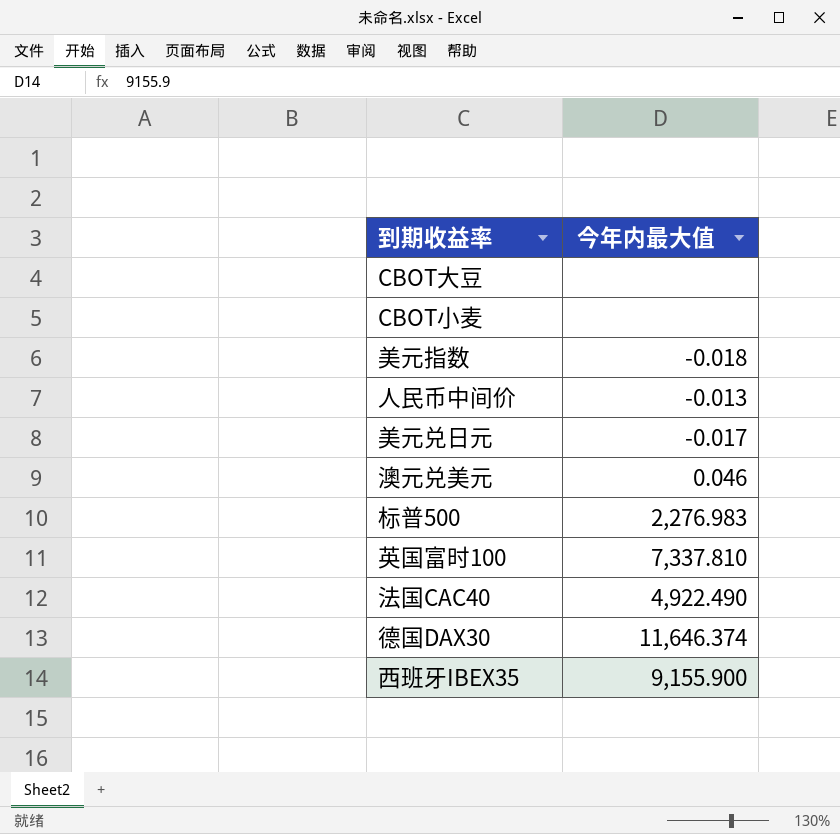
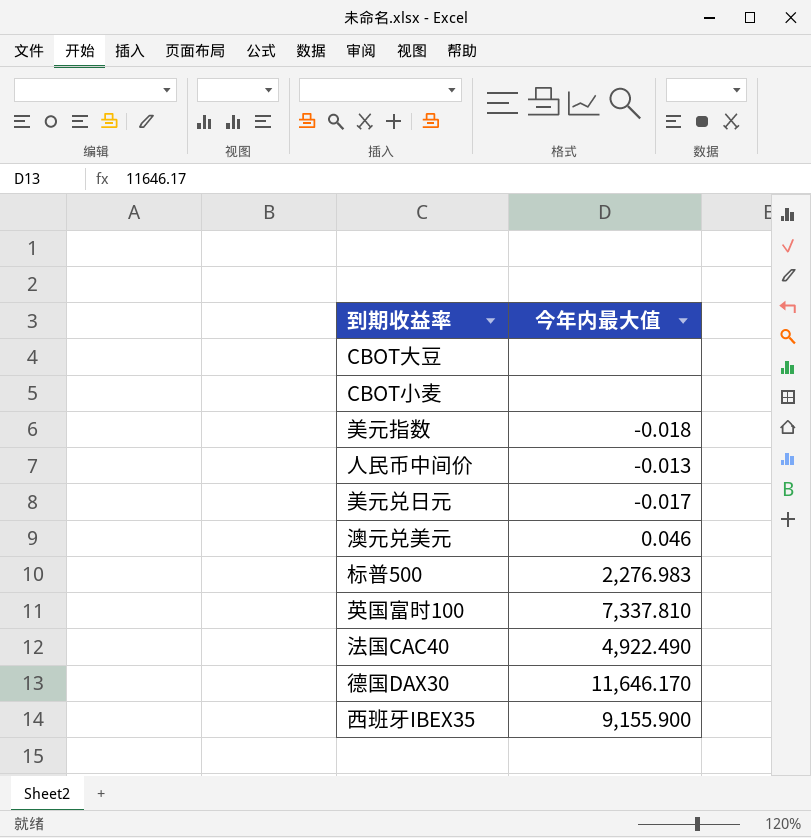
德国DAX30 | 今年内最大值: 11,646.374 -> 11,646.170

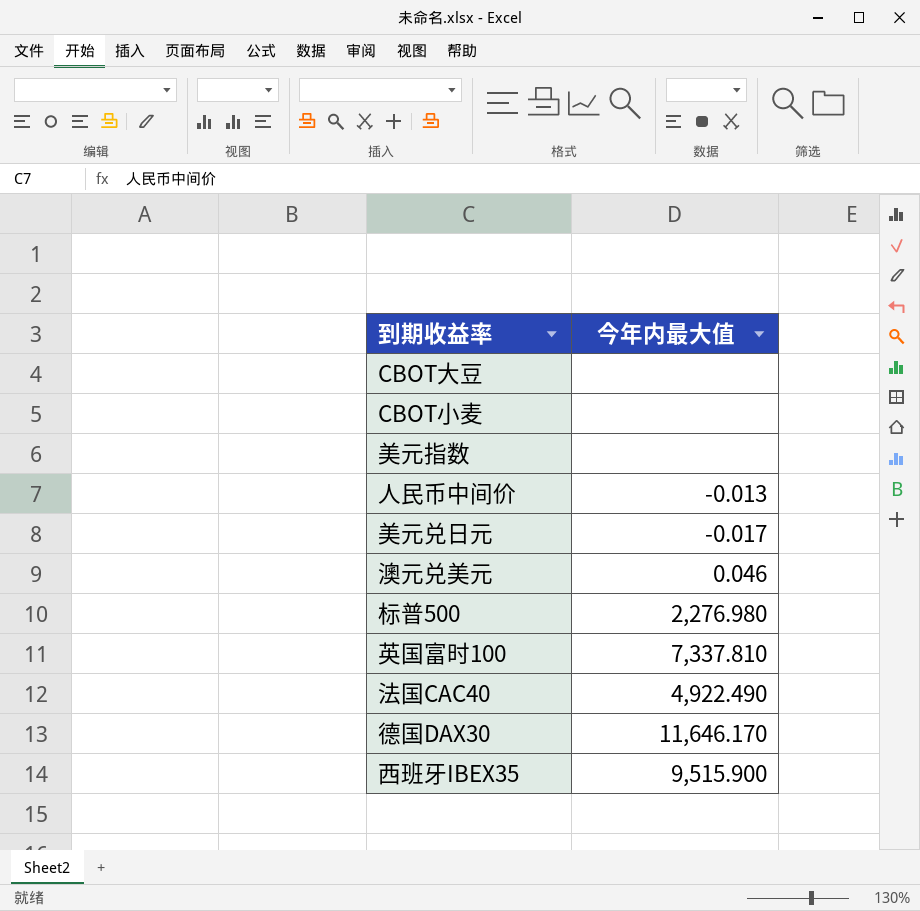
美元指数 | 今年内最大值: -0.018 -> none
标普500 | 今年内最大值: 2,276.983 -> 2,276.980
西班牙IBEX35 | 今年内最大值: 9,155.900 -> 9,515.900

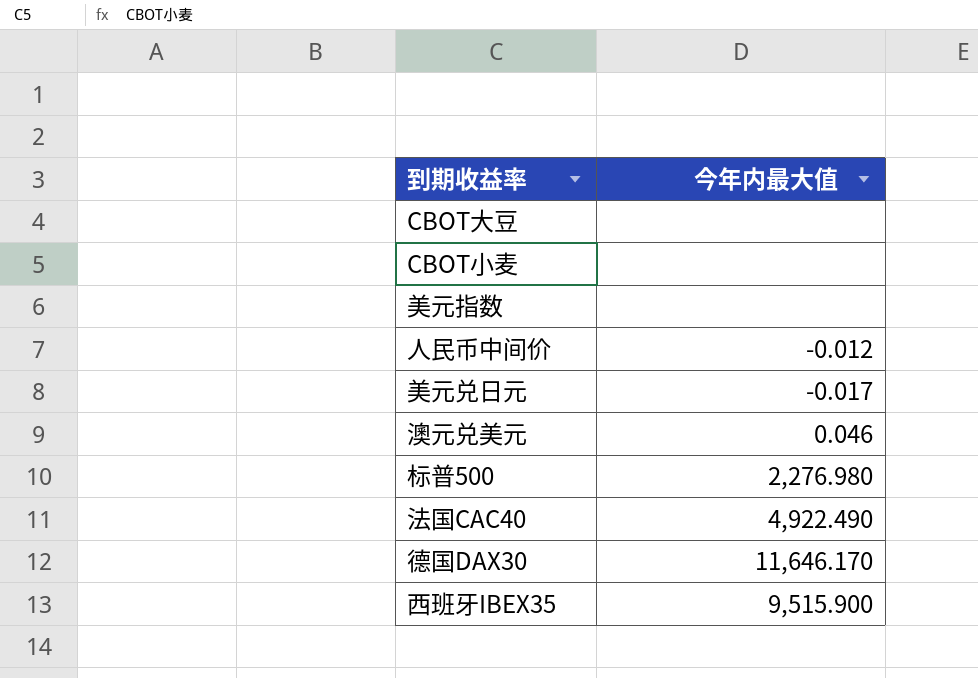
row 英国富时100: 7,337.810 -> none
人民币中间价 | 今年内最大值: -0.013 -> -0.012

